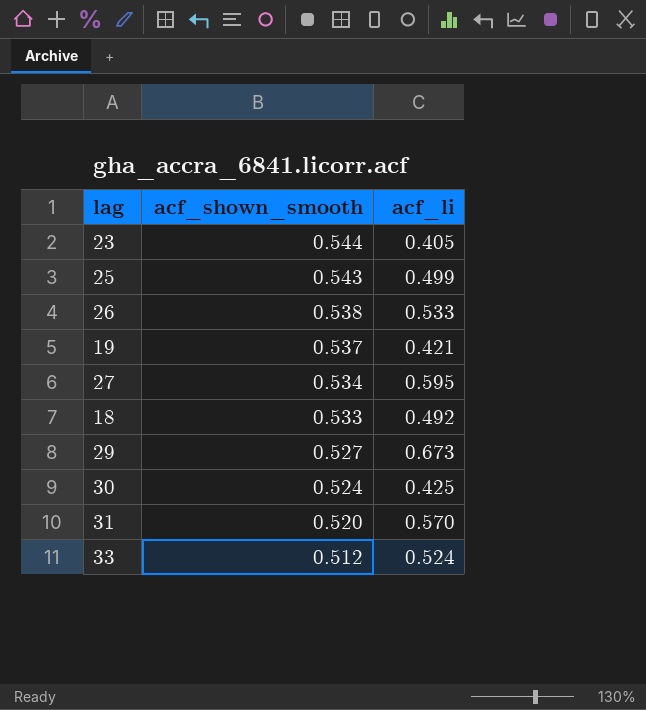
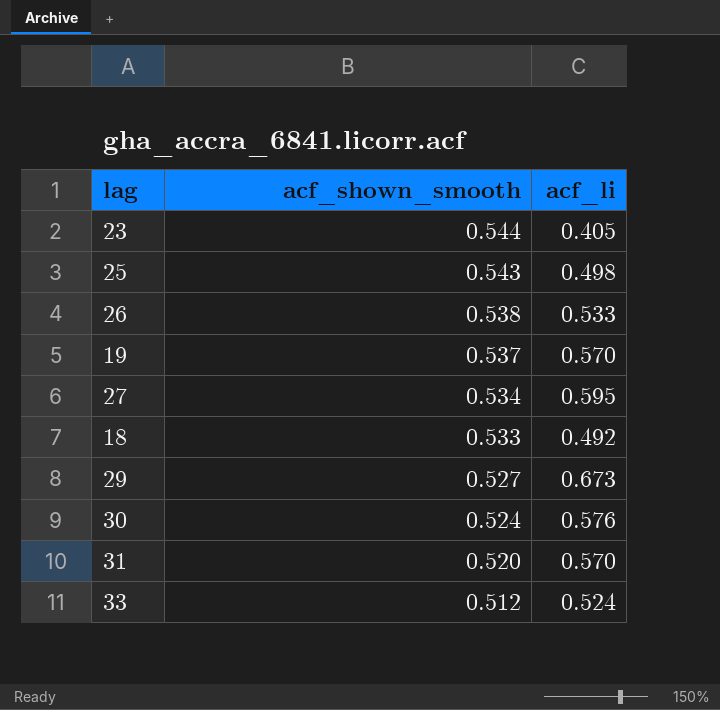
25 | acf_li: 0.499 -> 0.498
19 | acf_li: 0.421 -> 0.570
30 | acf_li: 0.425 -> 0.576

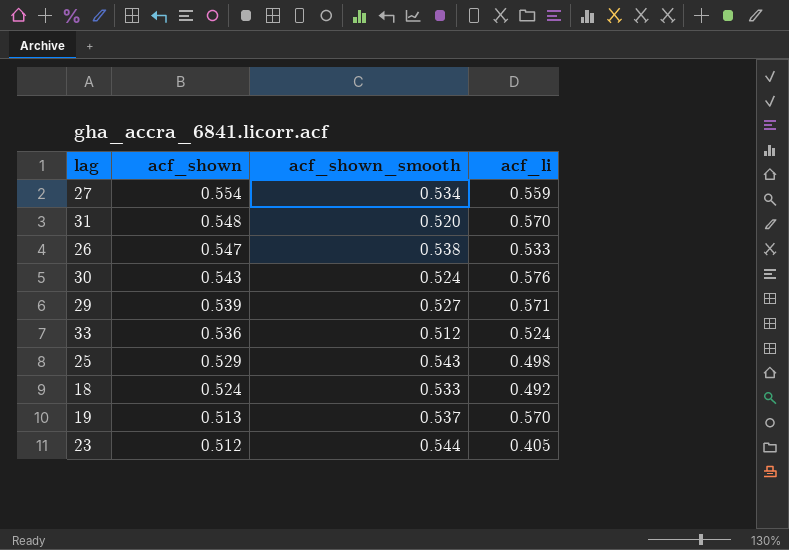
row order: acf_shown_smooth descending -> acf_shown descending
column acf_shown | position: none -> 2
27 | acf_li: 0.595 -> 0.559
29 | acf_li: 0.673 -> 0.571

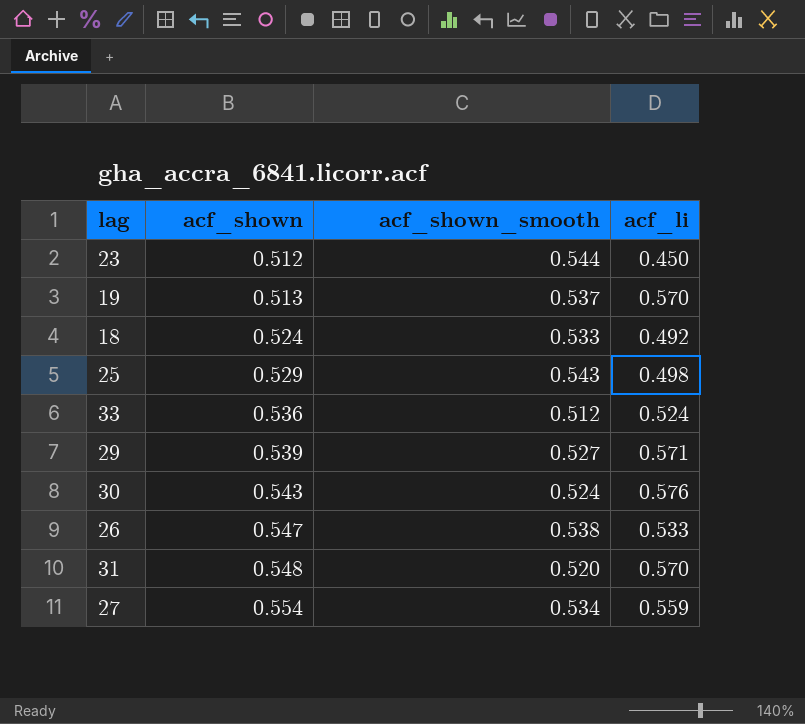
row order: acf_shown descending -> acf_shown ascending
23 | acf_li: 0.405 -> 0.450

